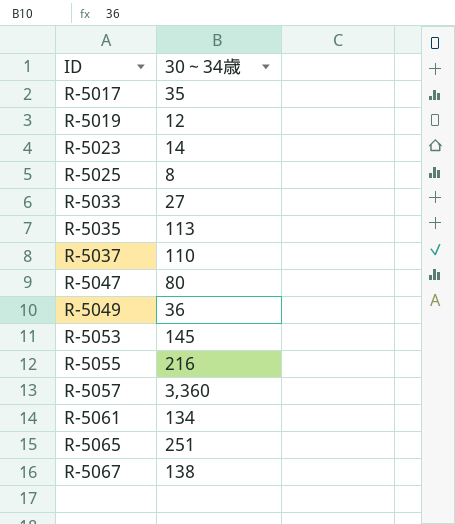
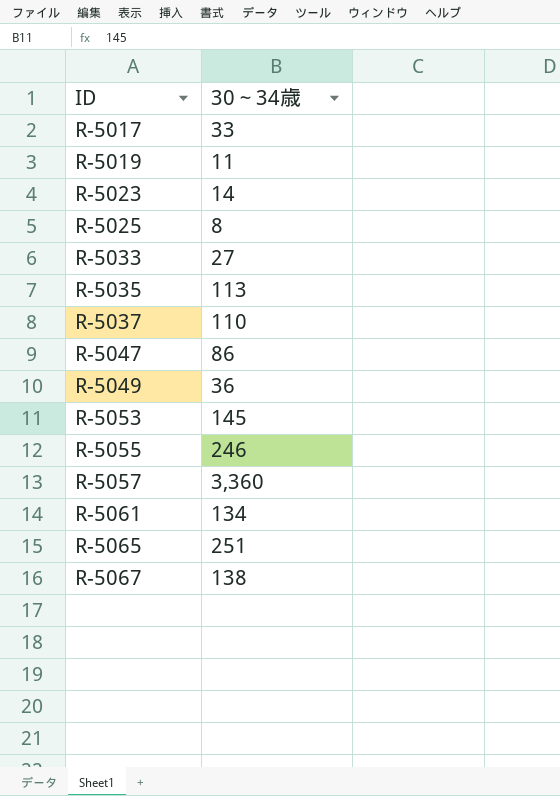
R-5017 | 30～34歳: 35 -> 33
R-5019 | 30～34歳: 12 -> 11
R-5047 | 30～34歳: 80 -> 86
R-5055 | 30～34歳: 216 -> 246

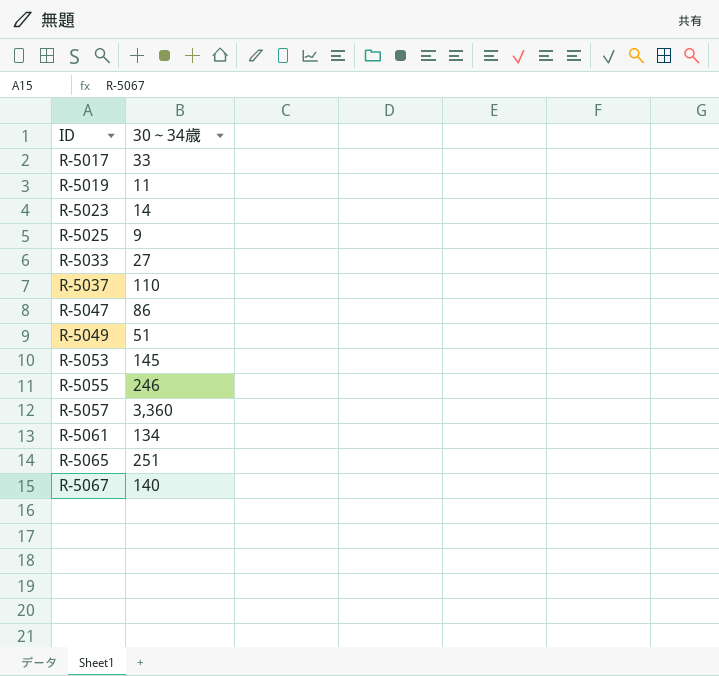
row R-5035: 113 -> none
R-5025 | 30～34歳: 8 -> 9
R-5049 | 30～34歳: 36 -> 51
R-5067 | 30～34歳: 138 -> 140

